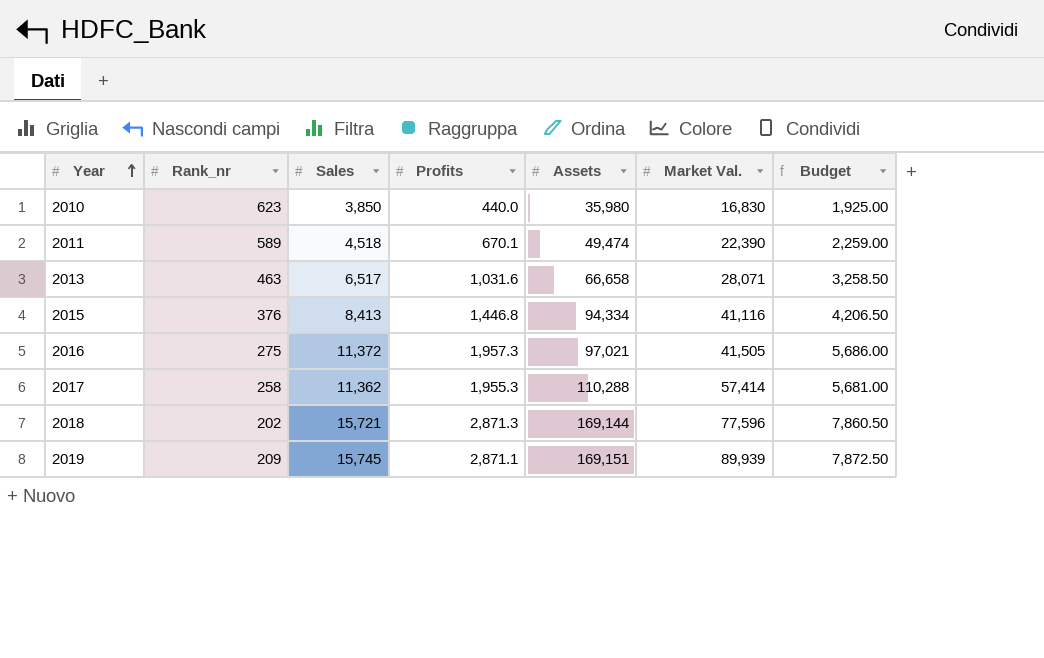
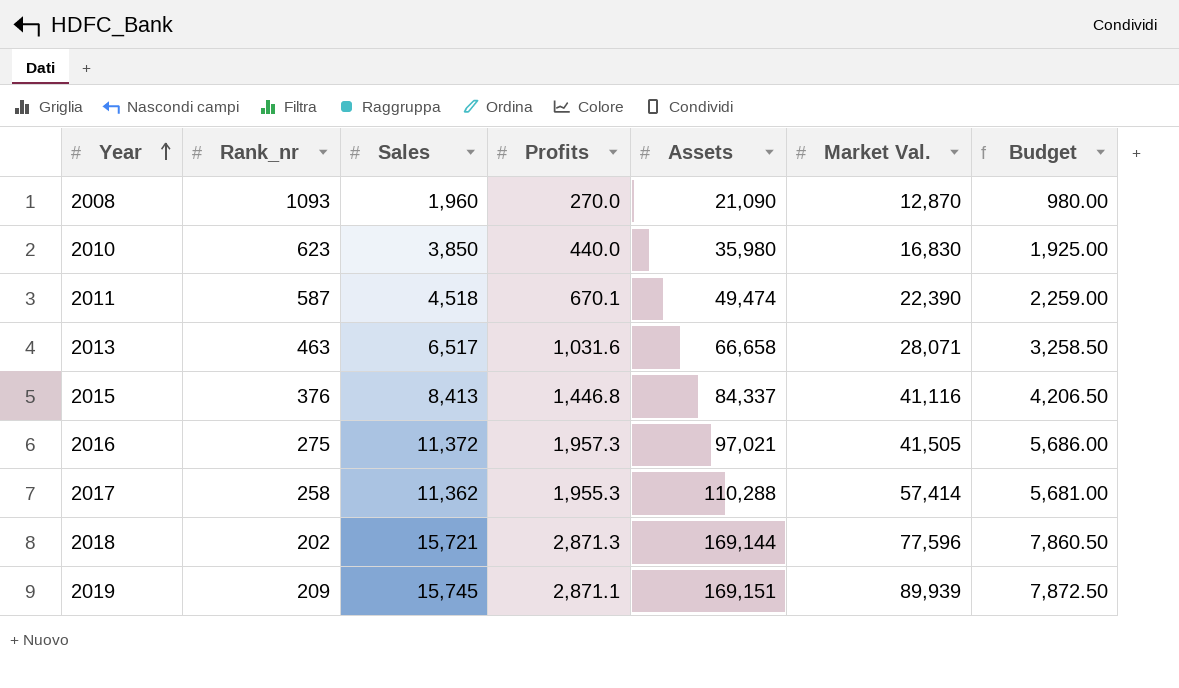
row 2008: none -> 1093 | 1,960 | 270.0 | 21,090 | 12,870 | 980.00
2011 | Rank_nr: 589 -> 587
2015 | Assets: 94,334 -> 84,337

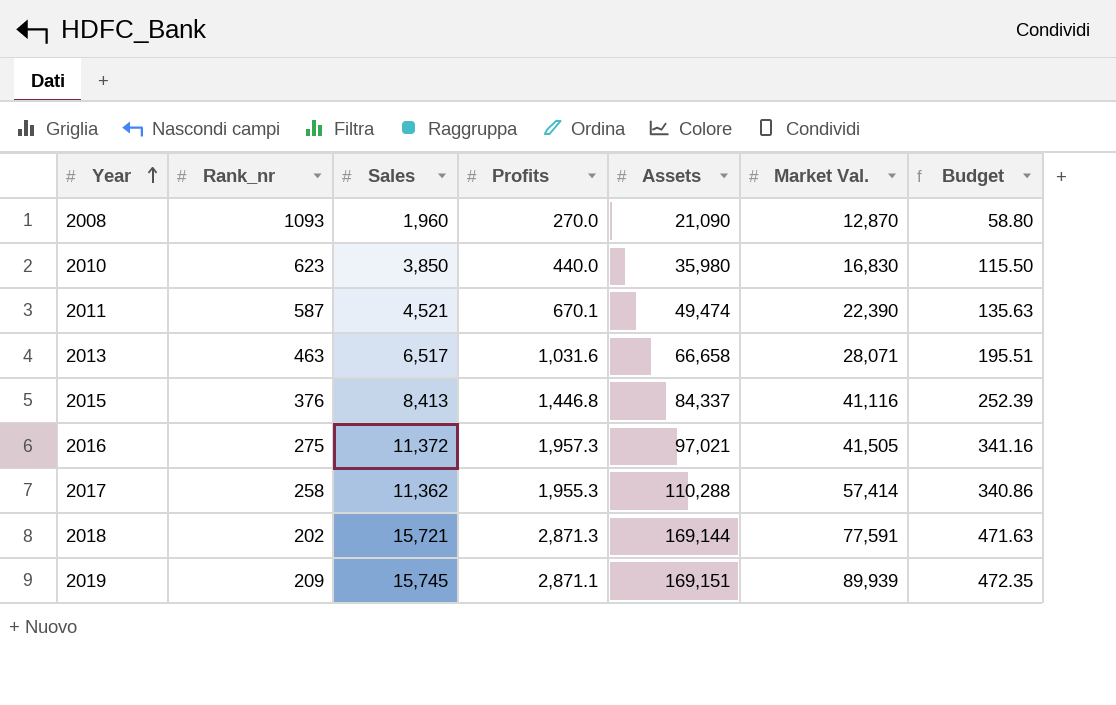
column Budget | formula: [Sales] * 0.5 -> [Sales] * 0.03
2011 | Sales: 4,518 -> 4,521
2018 | Market Val.: 77,596 -> 77,591

